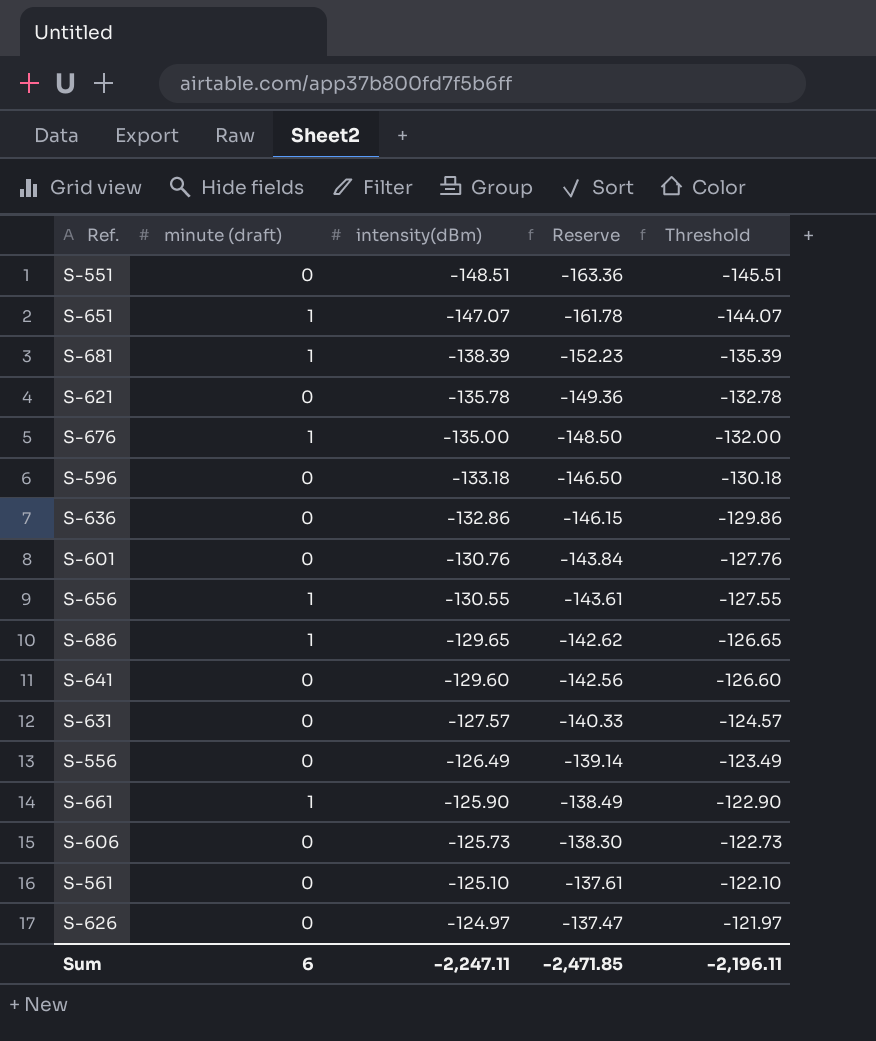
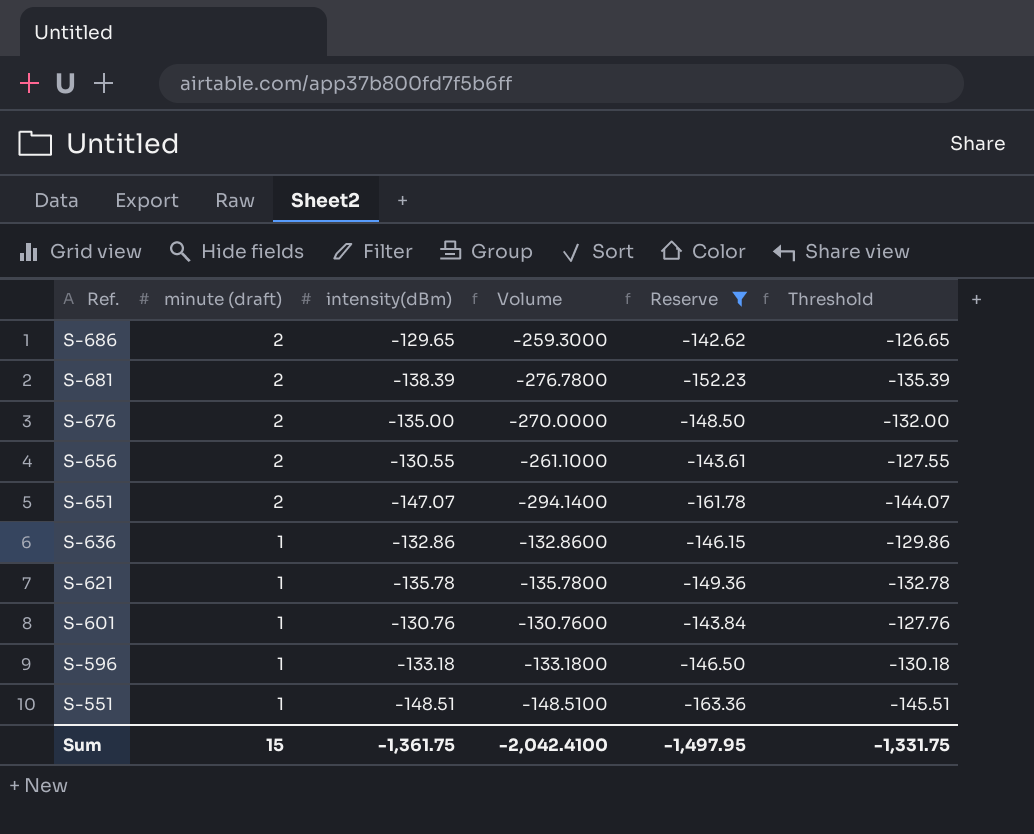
filter: none -> Reserve <= -142.62
row order: intensity(dBm) ascending -> Ref. descending
column Volume | formula: none -> [minute (draft)] * [intensity(dBm)]
S-686 | minute (draft): 1 -> 2
S-681 | minute (draft): 1 -> 2
S-676 | minute (draft): 1 -> 2
S-656 | minute (draft): 1 -> 2
S-651 | minute (draft): 1 -> 2
S-636 | minute (draft): 0 -> 1
S-621 | minute (draft): 0 -> 1
S-601 | minute (draft): 0 -> 1
S-596 | minute (draft): 0 -> 1
S-551 | minute (draft): 0 -> 1
Sum | minute (draft): 6 -> 15
Sum | intensity(dBm): -2,247.11 -> -1,361.75
Sum | Reserve: -2,471.85 -> -1,497.95
Sum | Threshold: -2,196.11 -> -1,331.75

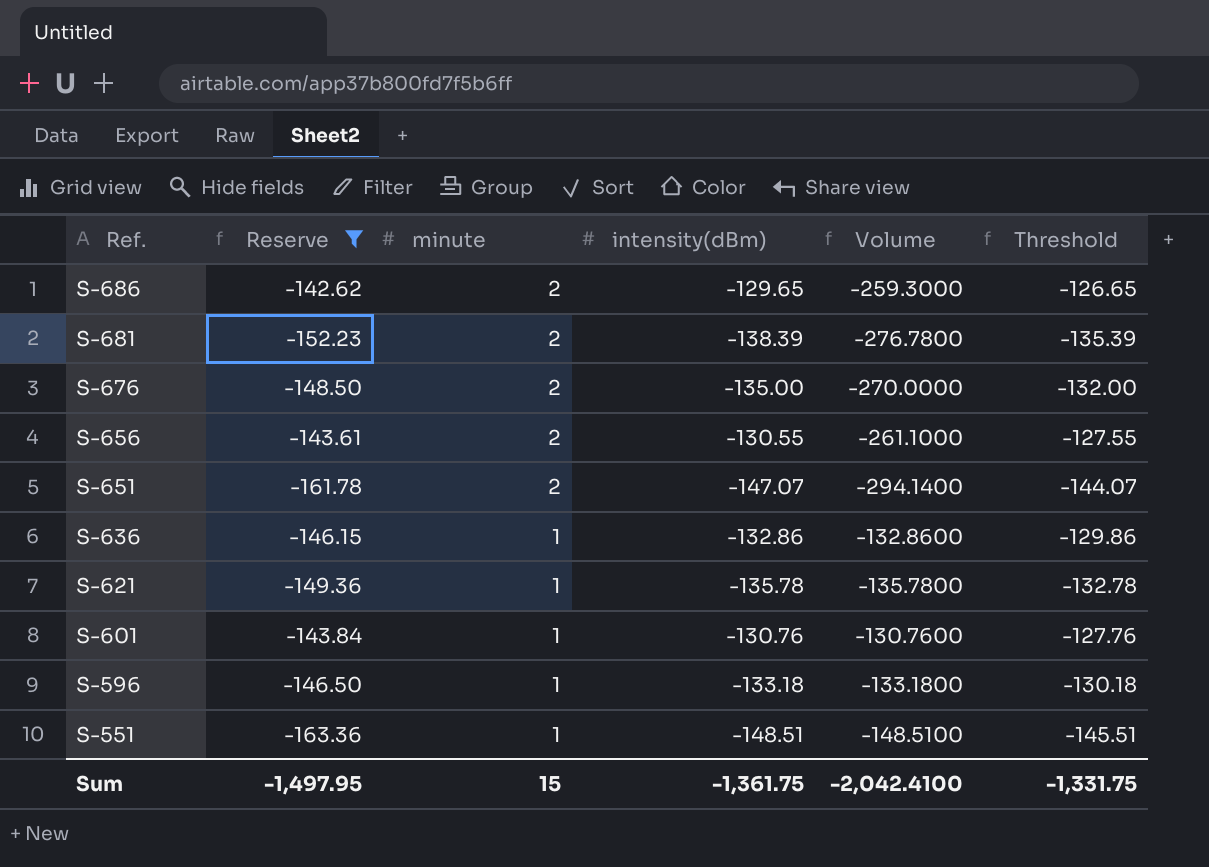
column Reserve | position: 5 -> 2
column name: minute (draft) -> minute

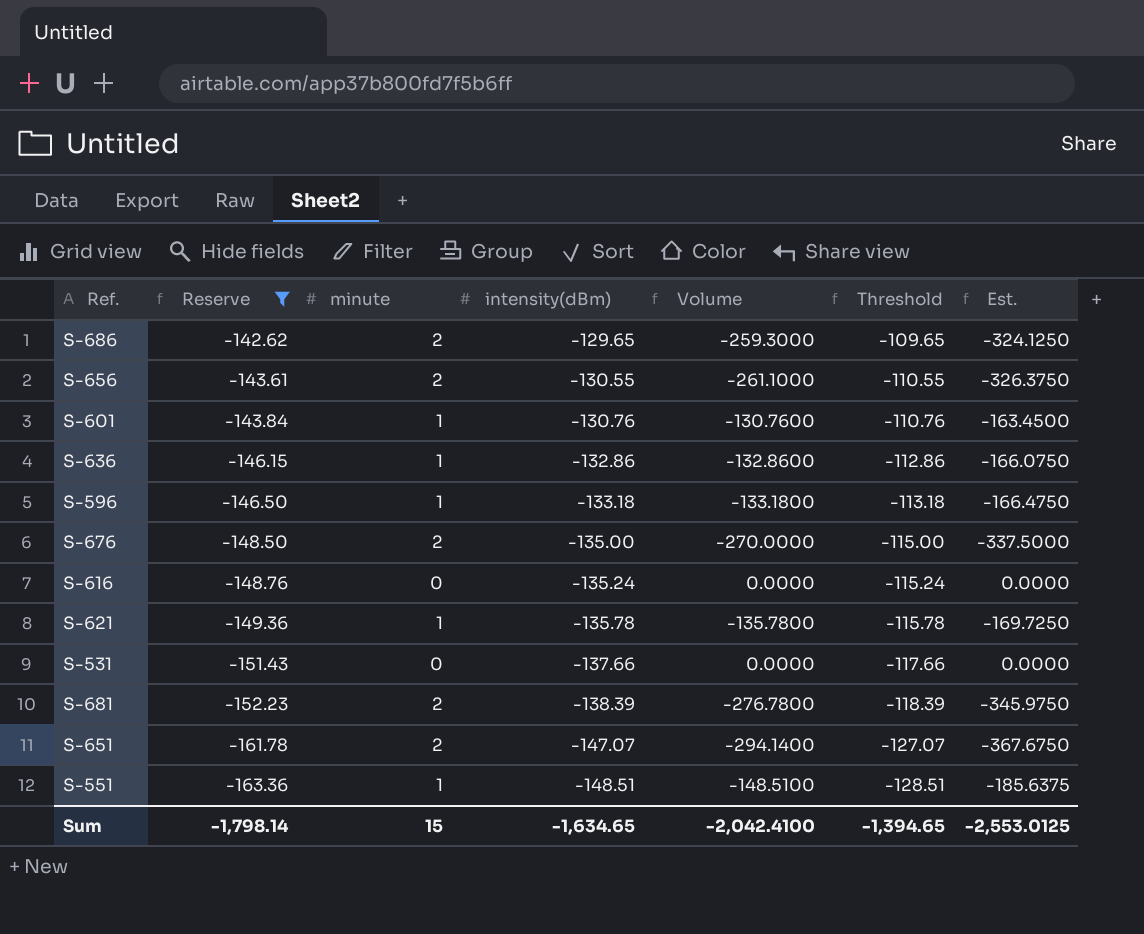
row order: Ref. descending -> Reserve descending
column Threshold | formula: [intensity(dBm)] + 3 -> [intensity(dBm)] + 20
column Est. | formula: none -> [Volume] * 1.25
row S-616: none -> -148.76 | 0 | -135.24 | 0.0000 | -115.24 | 0.0000
row S-531: none -> -151.43 | 0 | -137.66 | 0.0000 | -117.66 | 0.0000
Sum | Reserve: -1,497.95 -> -1,798.14
Sum | intensity(dBm): -1,361.75 -> -1,634.65
Sum | Threshold: -1,331.75 -> -1,394.65

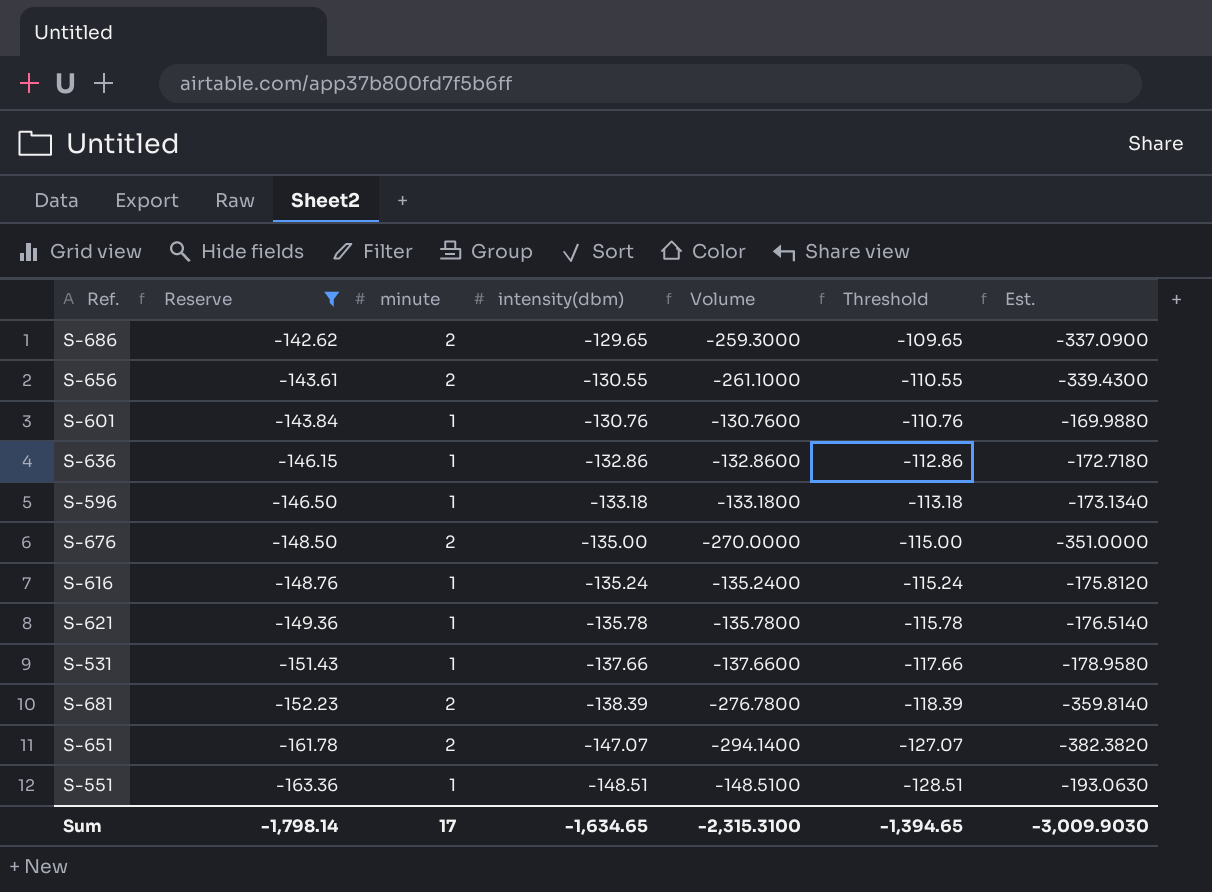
column name: intensity(dBm) -> intensity(dbm)
column Est. | formula: [Volume] * 1.25 -> [Volume] * 1.3
S-616 | minute: 0 -> 1
S-616 | Volume: 0.0000 -> -135.2400
S-531 | minute: 0 -> 1
S-531 | Volume: 0.0000 -> -137.6600
Sum | minute: 15 -> 17
Sum | Volume: -2,042.4100 -> -2,315.3100
Sum | Est.: -2,553.0125 -> -3,009.9030

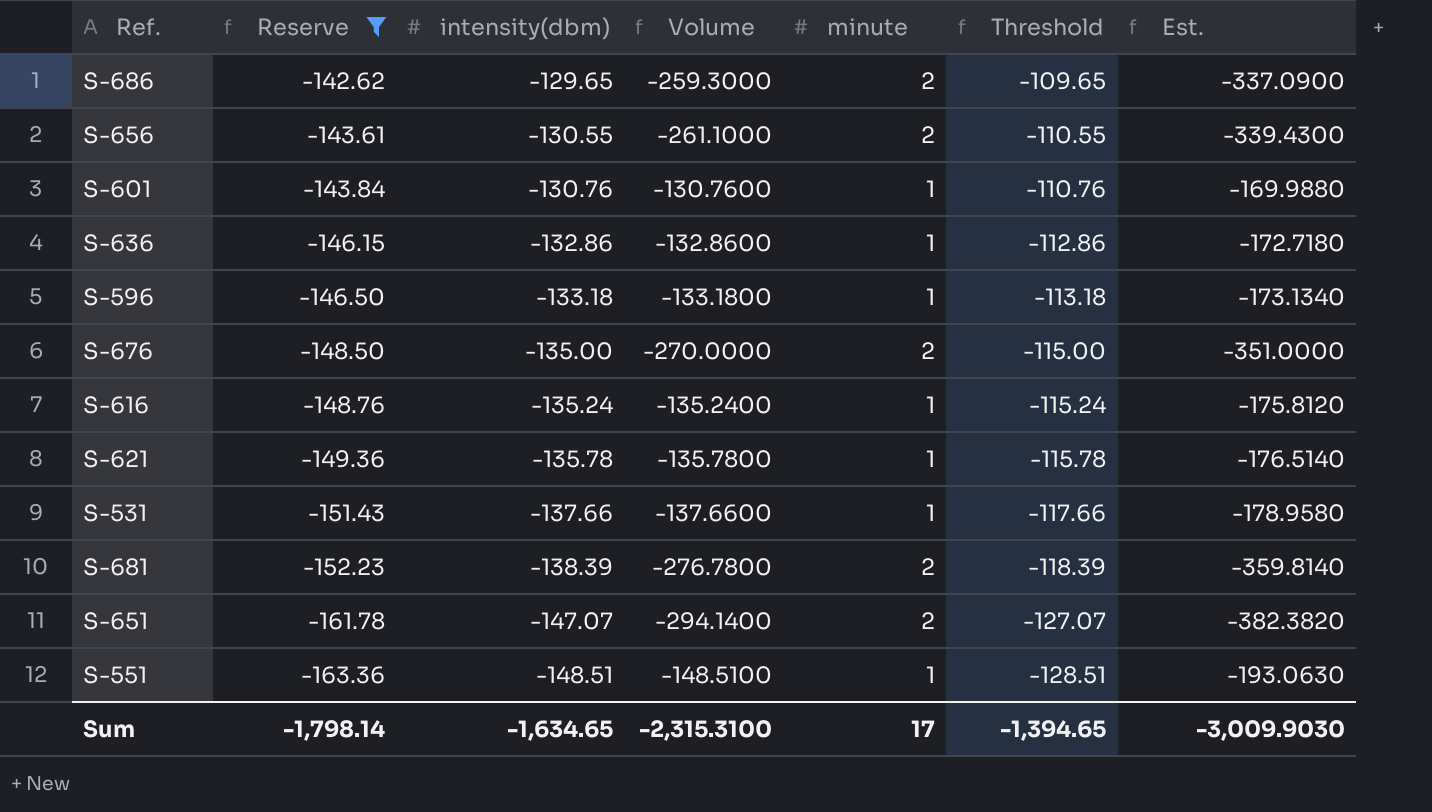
column minute | position: 3 -> 5

